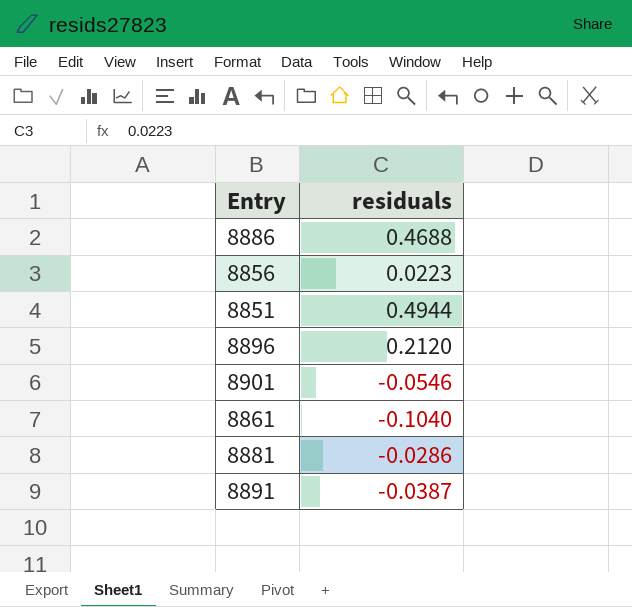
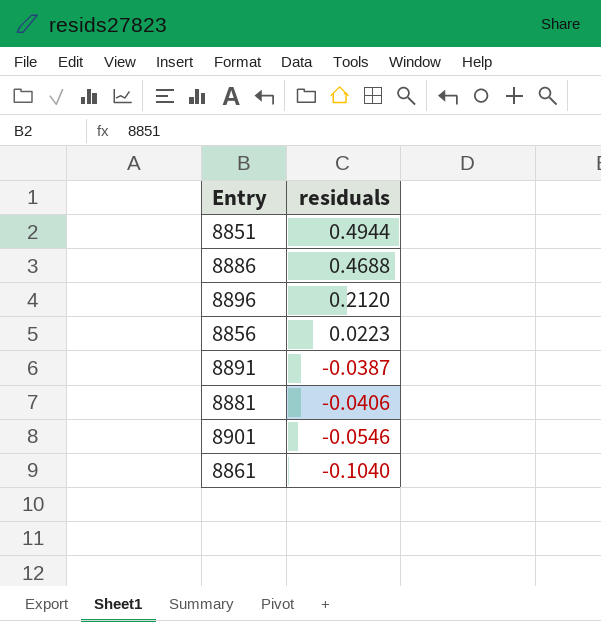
row order: none -> residuals descending
8881 | residuals: -0.0286 -> -0.0406

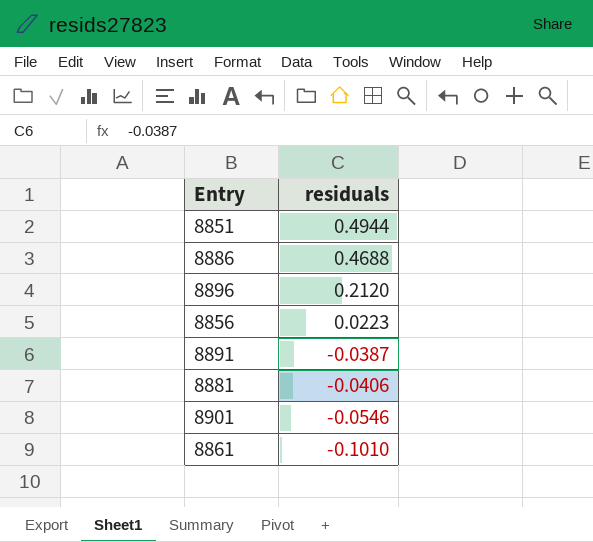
8861 | residuals: -0.1040 -> -0.1010

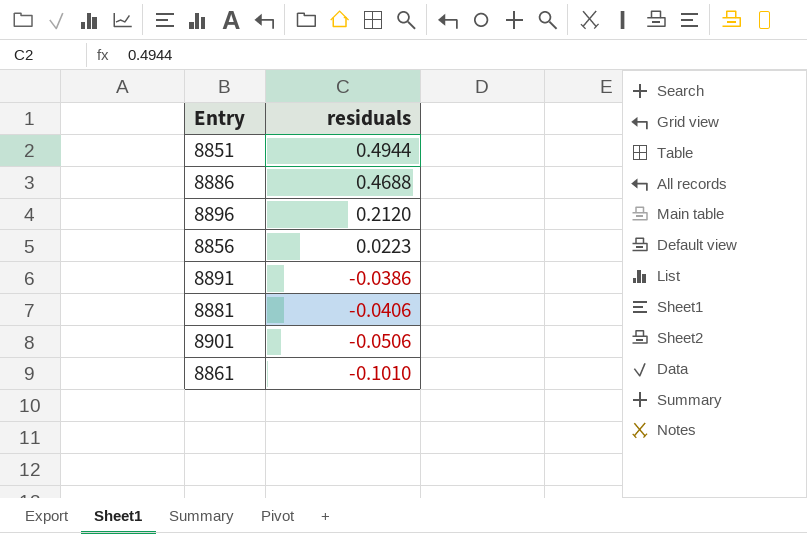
8891 | residuals: -0.0387 -> -0.0386
8901 | residuals: -0.0546 -> -0.0506

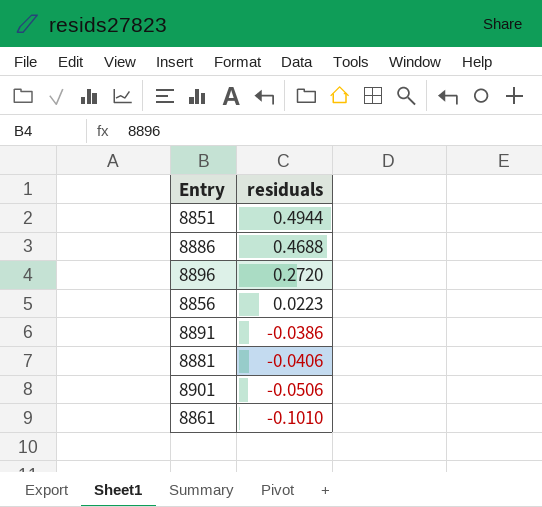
8896 | residuals: 0.2120 -> 0.2720

